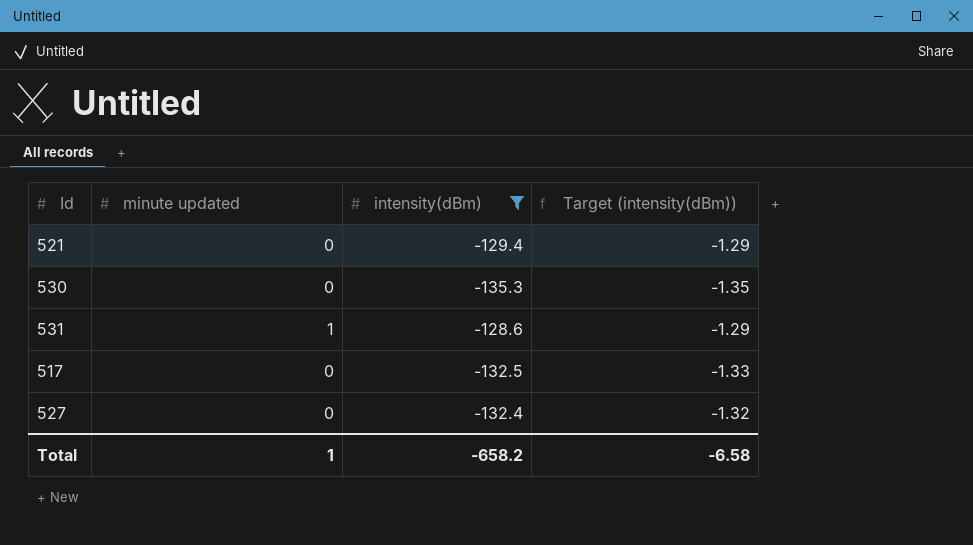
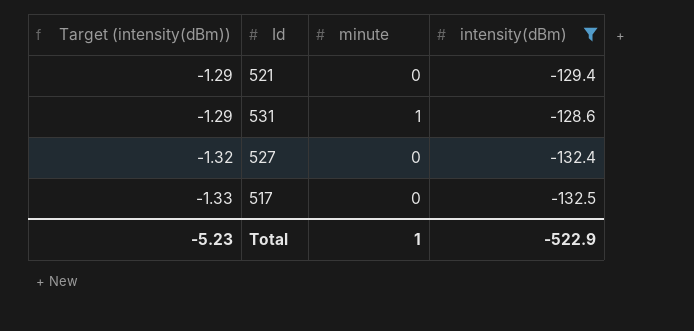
row order: none -> Target (intensity(dBm)) descending
column Target (intensity(dBm)) | position: 4 -> 1
column name: minute updated -> minute
row 530: 0 | -135.3 | -1.35 -> none
Total | Target (intensity(dBm)): -6.58 -> -5.23
Total | intensity(dBm): -658.2 -> -522.9

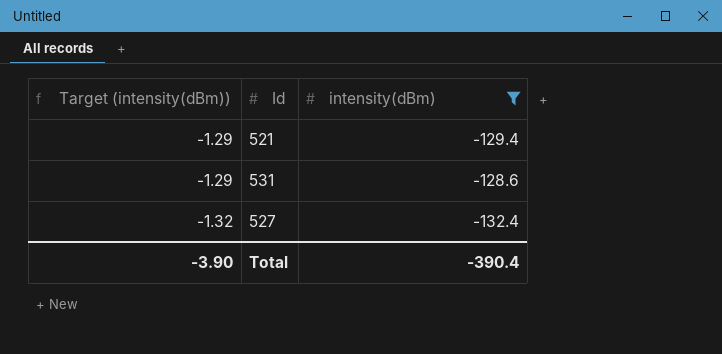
column minute | position: 3 -> none
row 517: -1.33 | 0 | -132.5 -> none
Total | Target (intensity(dBm)): -5.23 -> -3.90
Total | intensity(dBm): -522.9 -> -390.4

